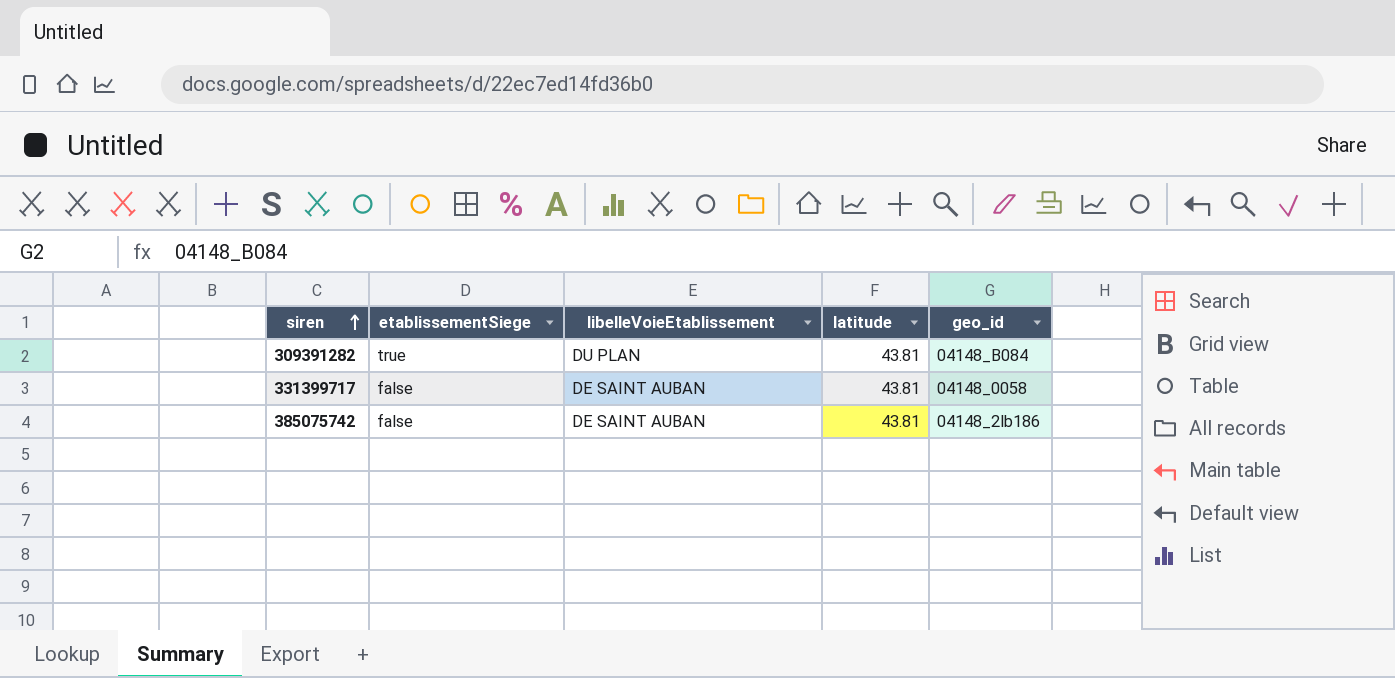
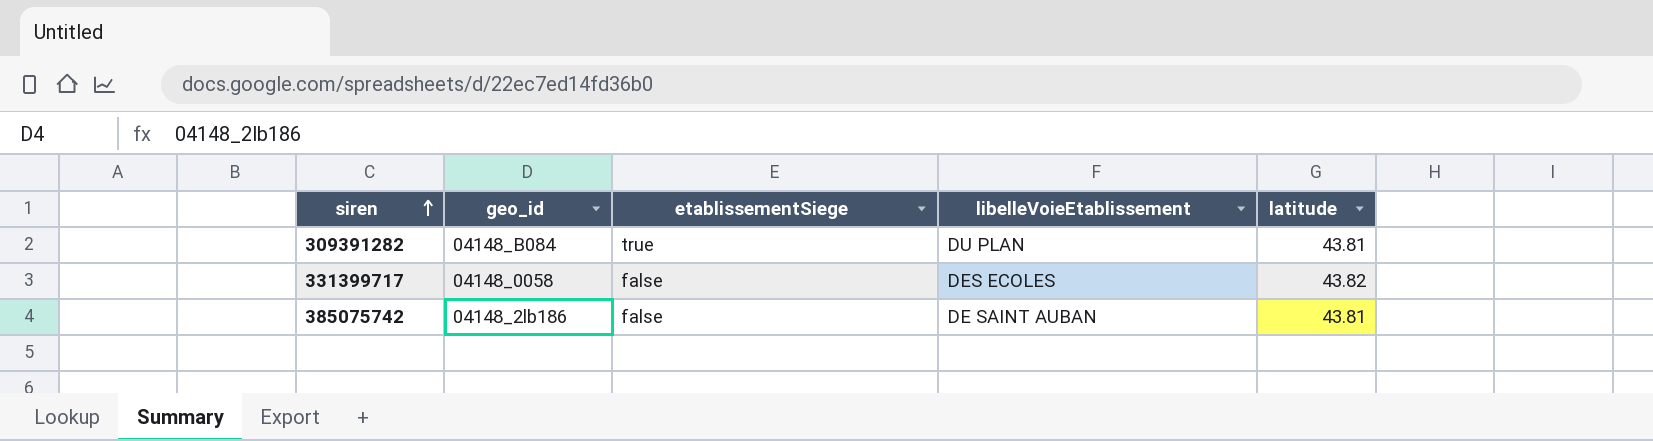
column geo_id | position: 5 -> 2
331399717 | libelleVoieEtablissement: DE SAINT AUBAN -> DES ECOLES
331399717 | latitude: 43.81 -> 43.82

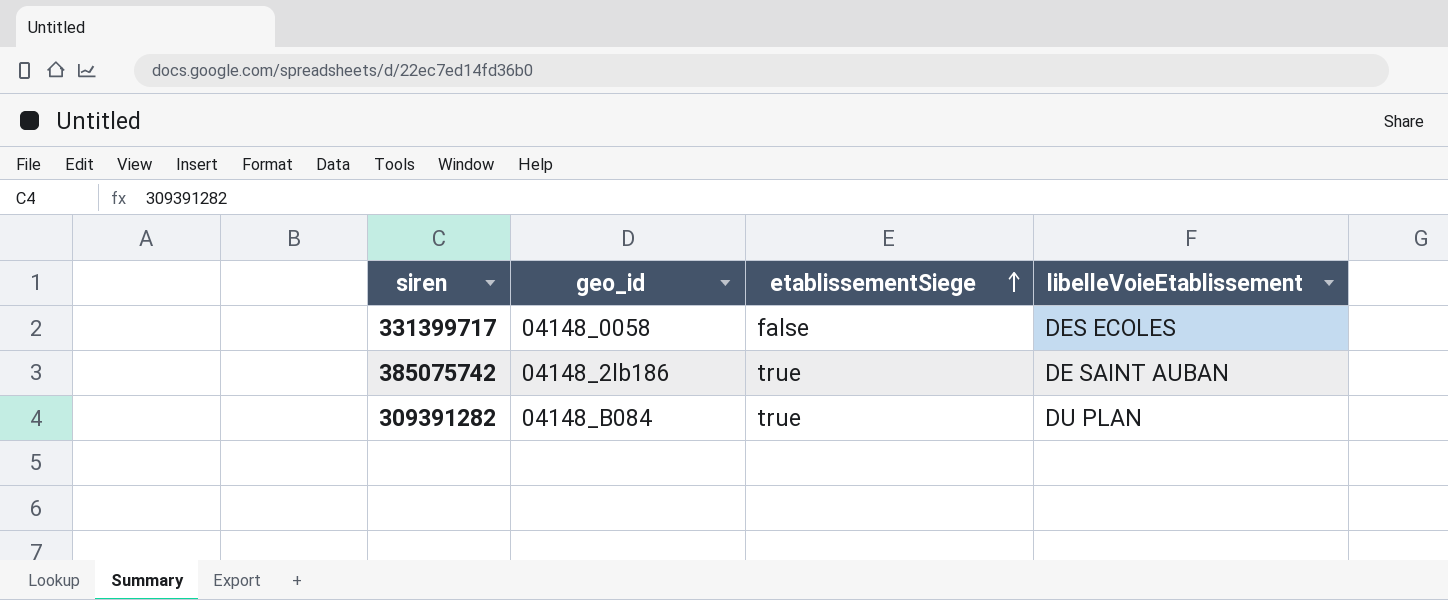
row order: siren ascending -> etablissementSiege ascending
column latitude | position: 5 -> none
385075742 | etablissementSiege: false -> true

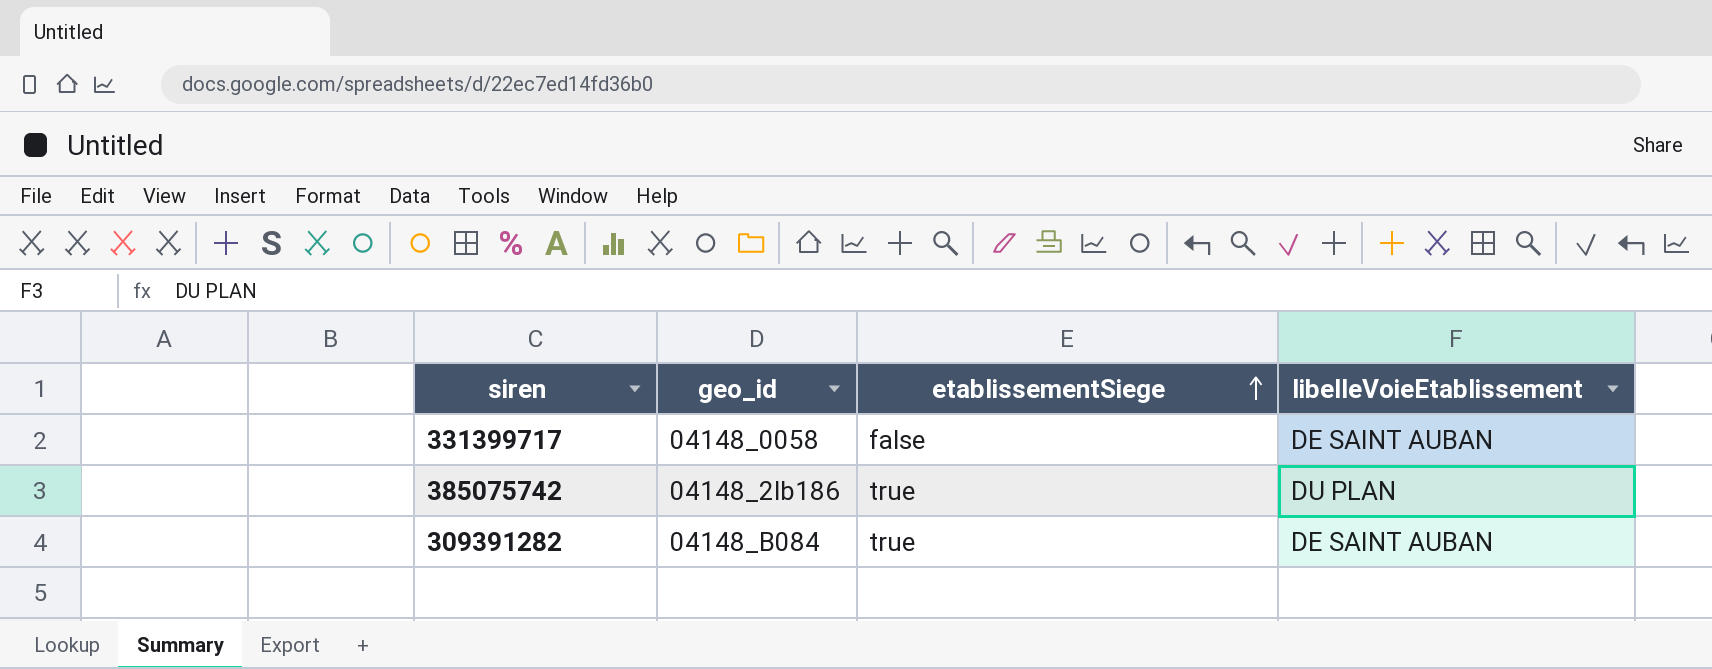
331399717 | libelleVoieEtablissement: DES ECOLES -> DE SAINT AUBAN
385075742 | libelleVoieEtablissement: DE SAINT AUBAN -> DU PLAN
309391282 | libelleVoieEtablissement: DU PLAN -> DE SAINT AUBAN

